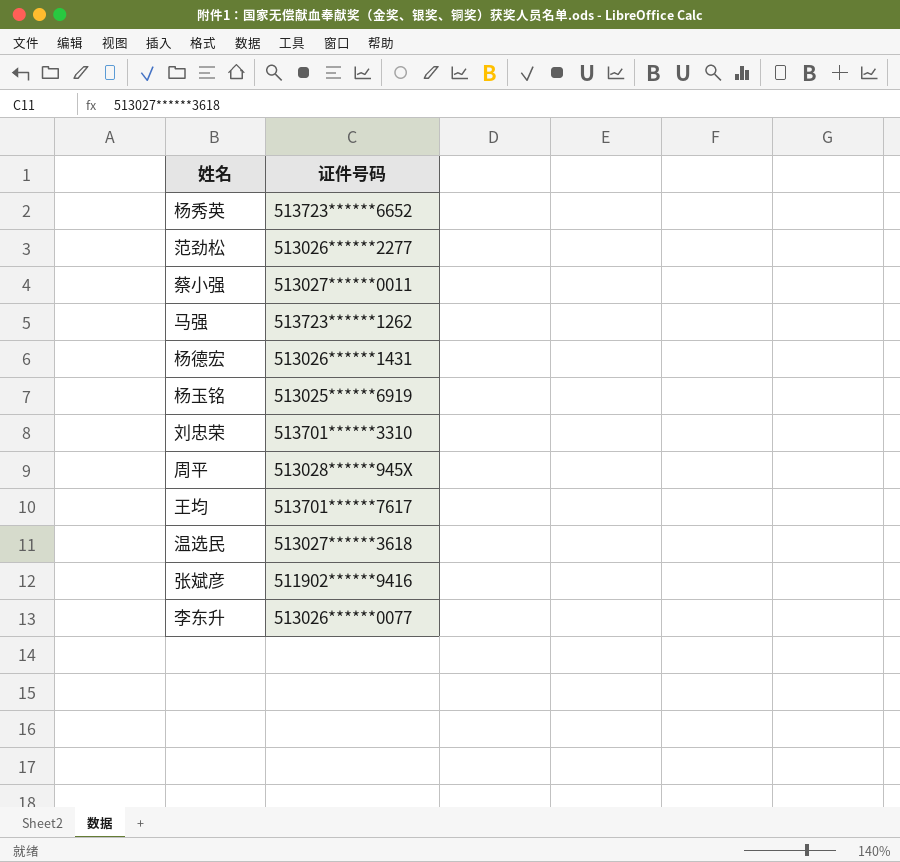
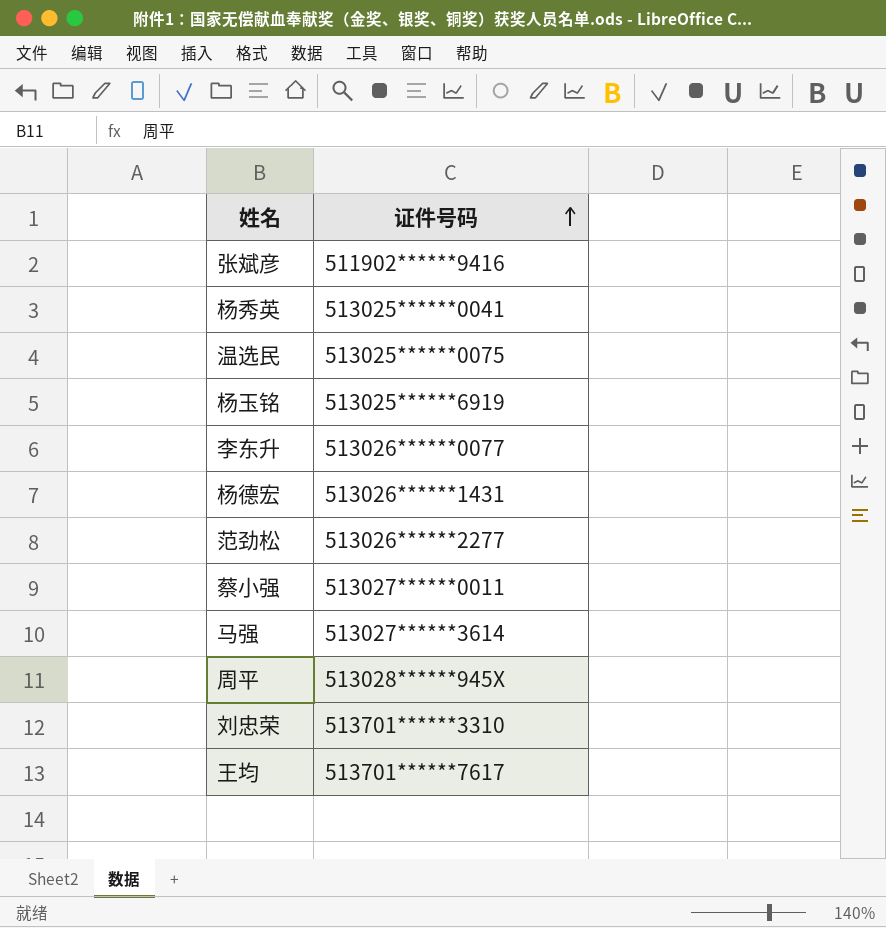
row order: none -> 证件号码 ascending
杨秀英 | 证件号码: 513723******6652 -> 513025******0041
温选民 | 证件号码: 513027******3618 -> 513025******0075
马强 | 证件号码: 513723******1262 -> 513027******3614

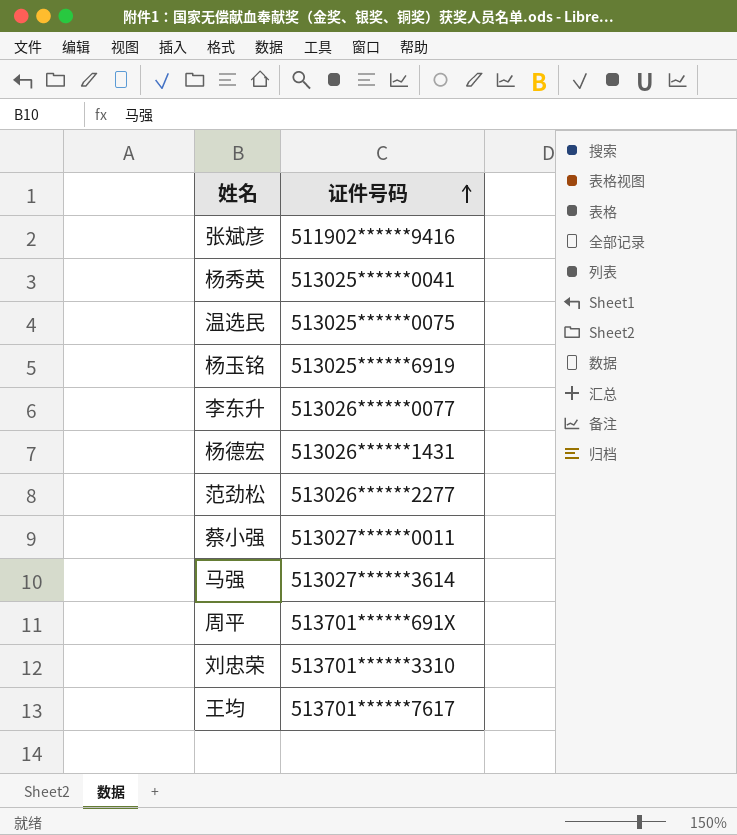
周平 | 证件号码: 513028******945X -> 513701******691X

